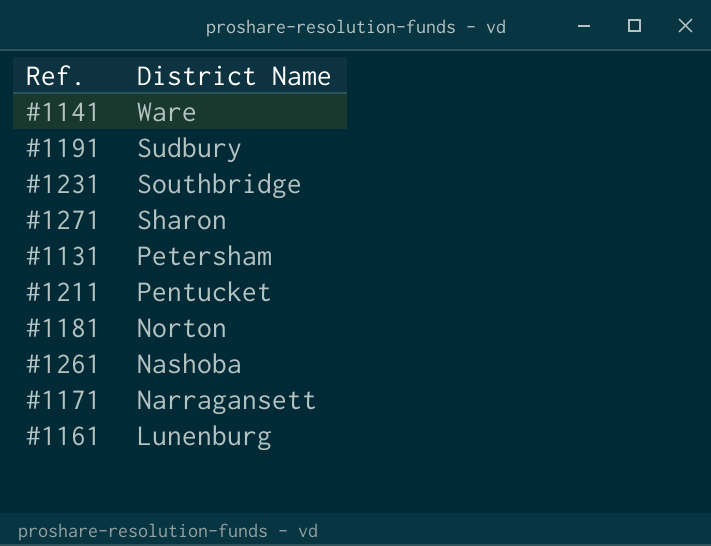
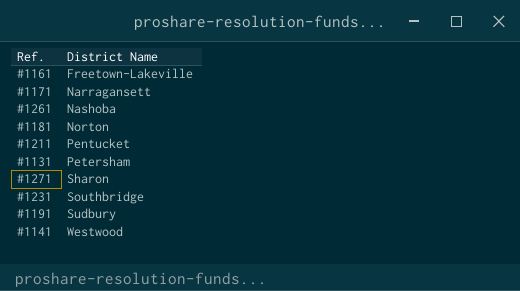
row order: District Name descending -> District Name ascending
#1161 | District Name: Lunenburg -> Freetown-Lakeville
#1141 | District Name: Ware -> Westwood

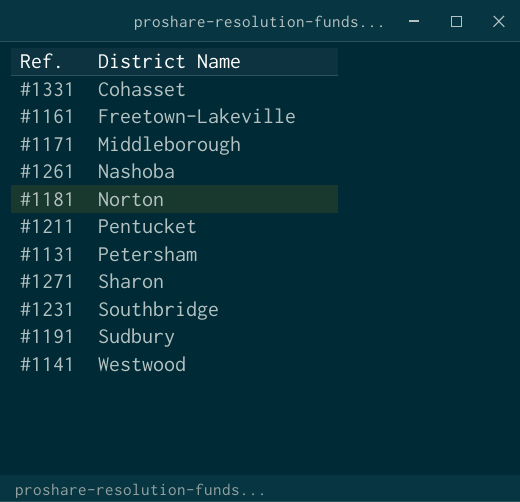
row #1331: none -> Cohasset
#1171 | District Name: Narragansett -> Middleborough

